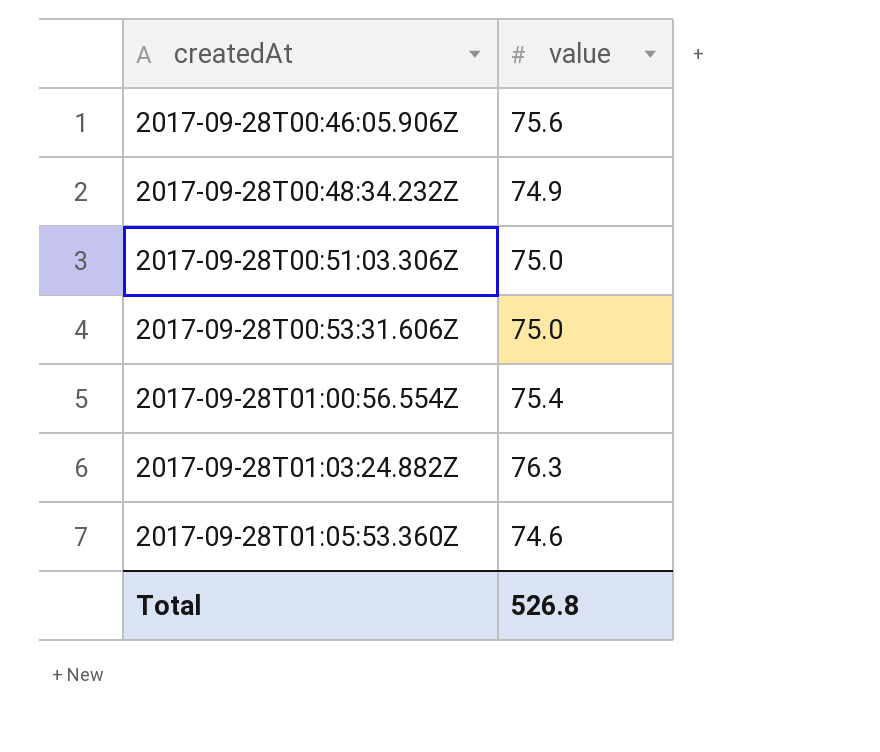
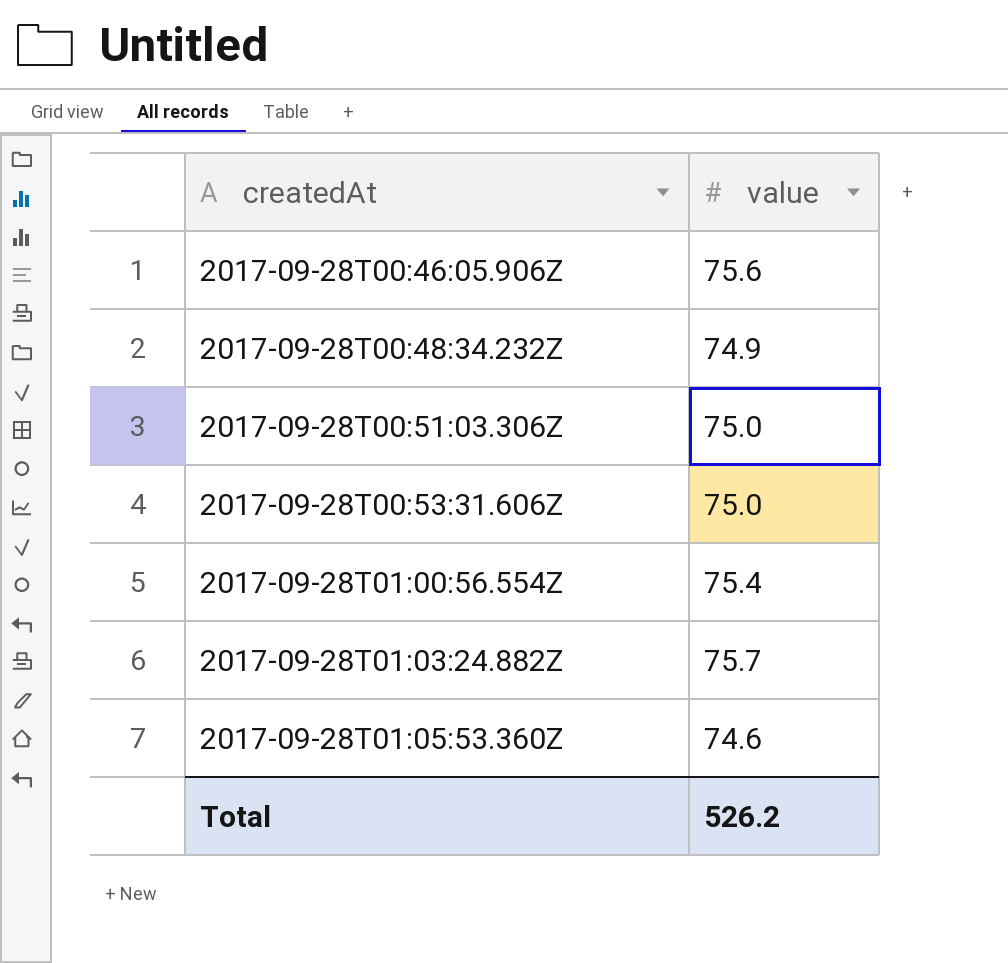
2017-09-28T01:03:24.882Z | value: 76.3 -> 75.7
Total | value: 526.8 -> 526.2

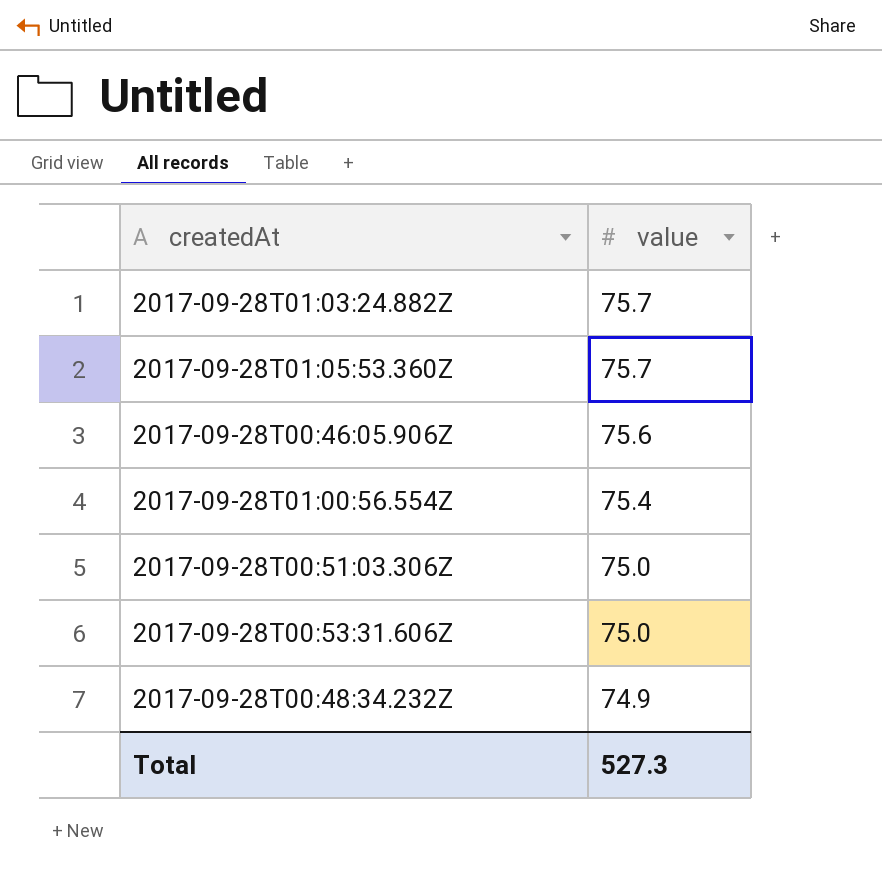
row order: createdAt ascending -> value descending
2017-09-28T01:05:53.360Z | value: 74.6 -> 75.7
Total | value: 526.2 -> 527.3

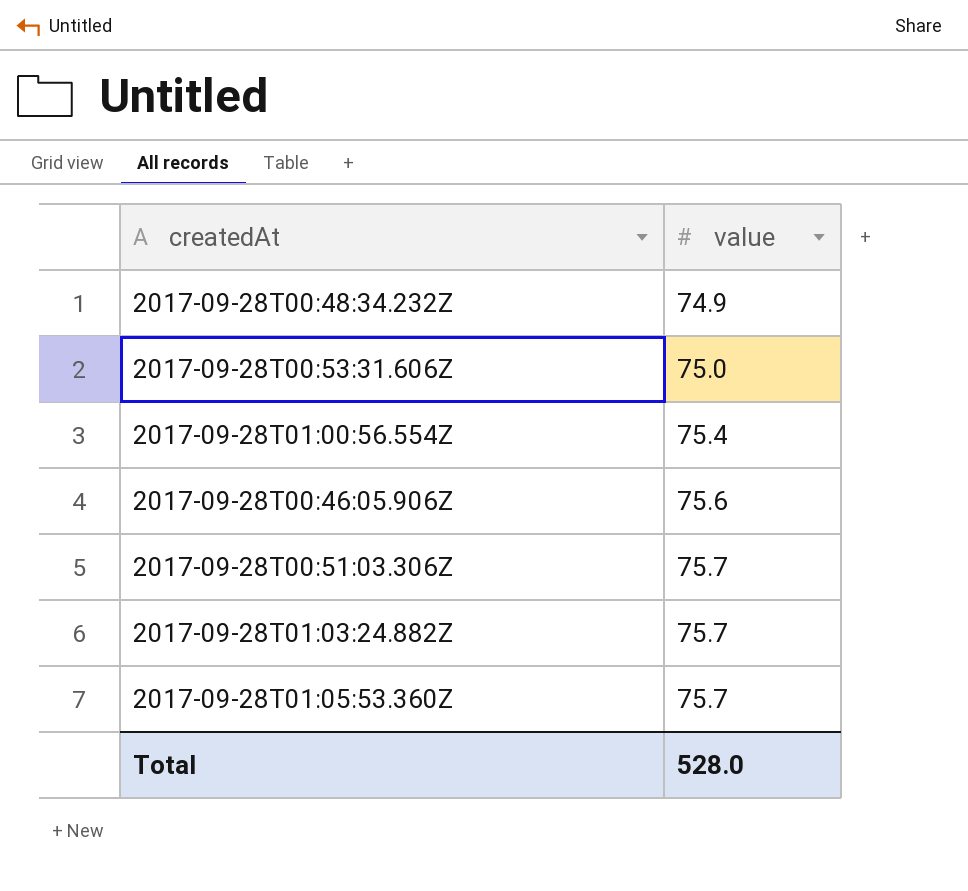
row order: value descending -> value ascending
2017-09-28T00:51:03.306Z | value: 75.0 -> 75.7
Total | value: 527.3 -> 528.0

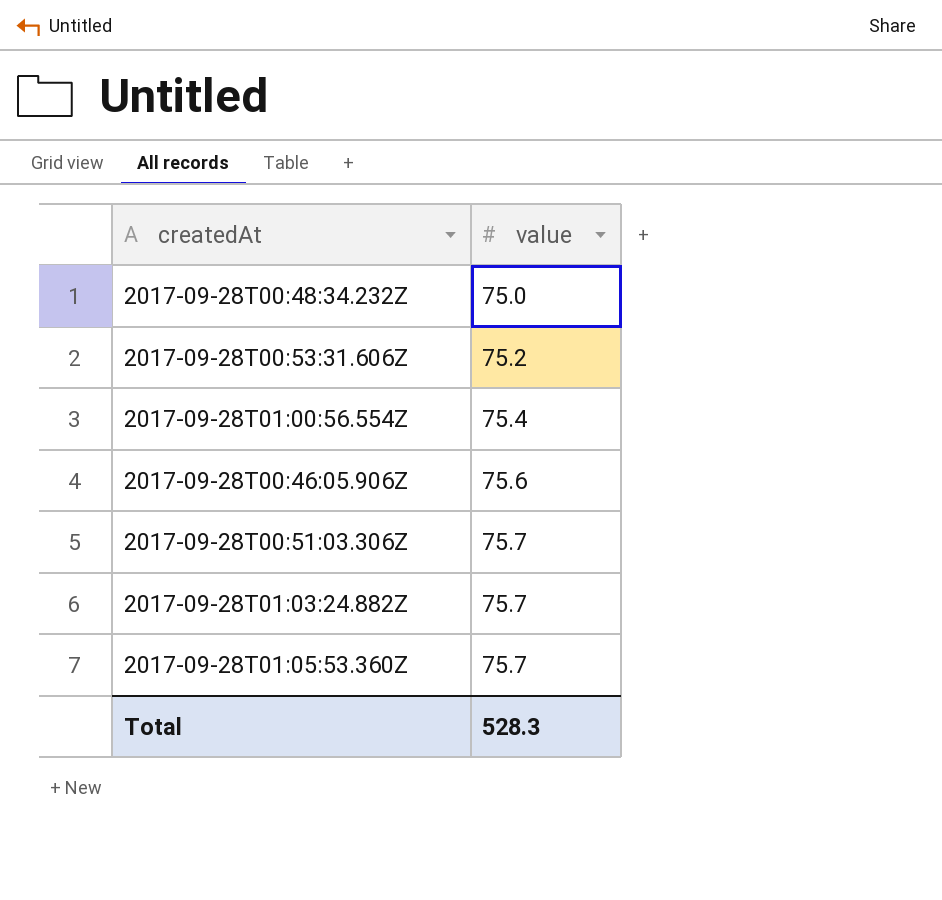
2017-09-28T00:48:34.232Z | value: 74.9 -> 75.0
2017-09-28T00:53:31.606Z | value: 75.0 -> 75.2
Total | value: 528.0 -> 528.3

